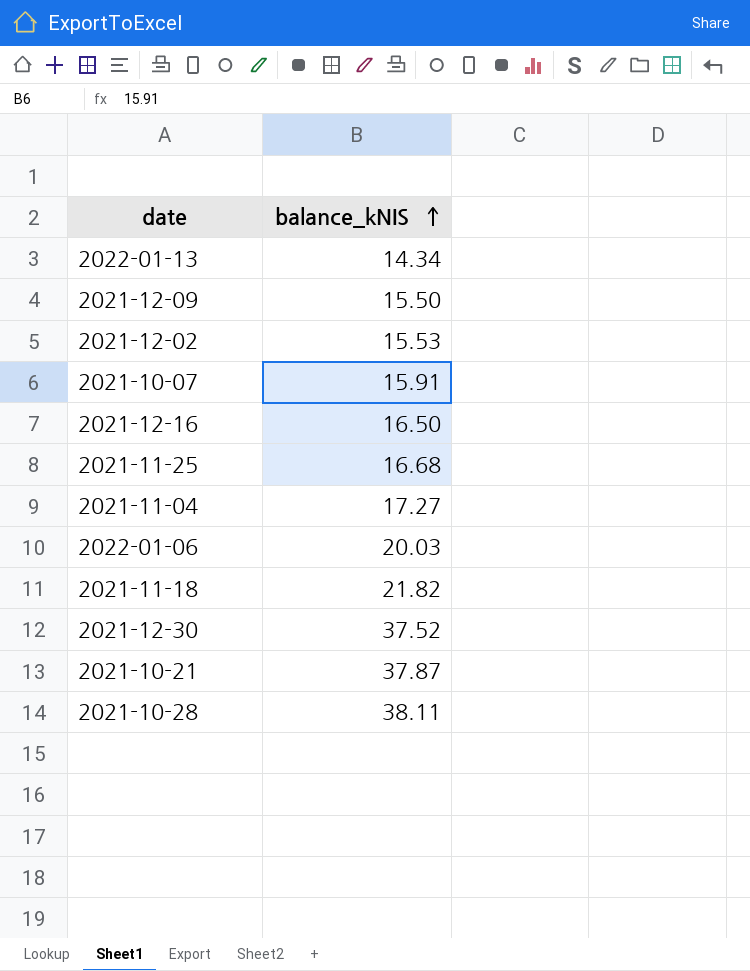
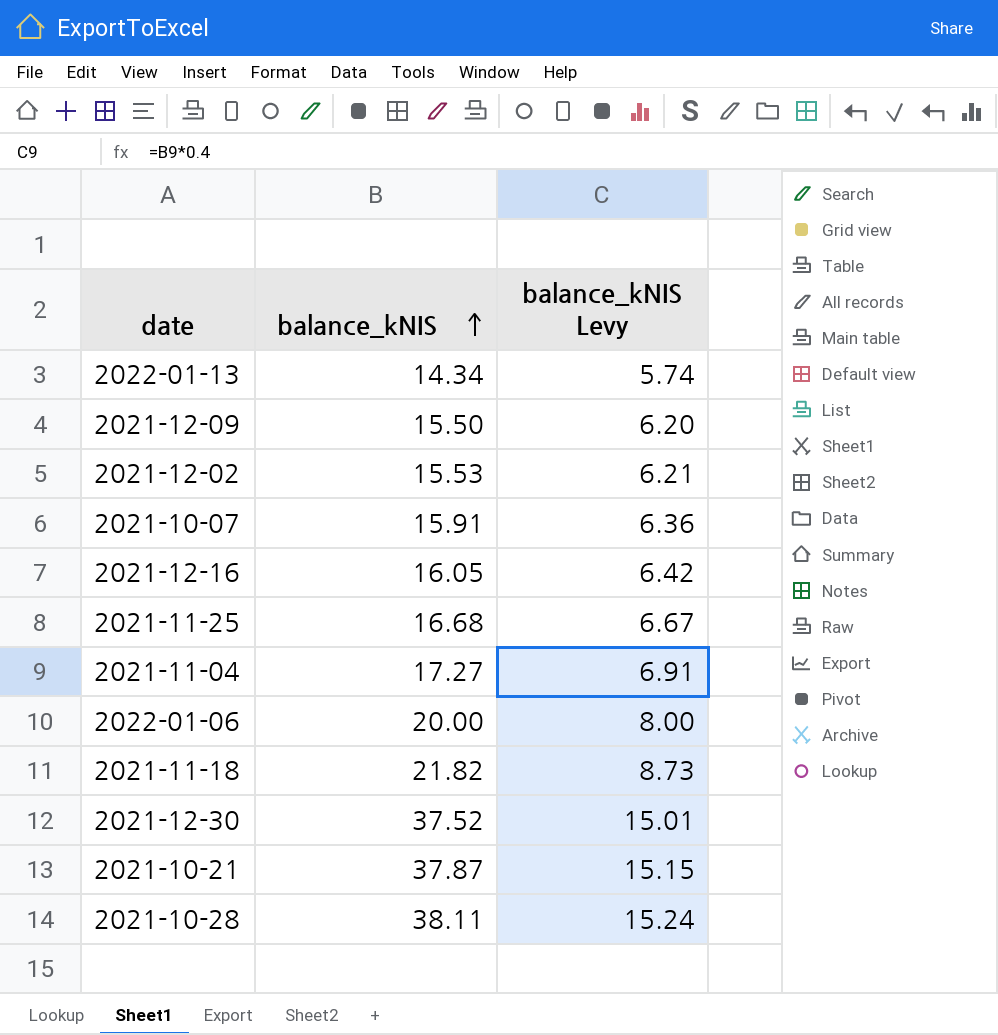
column balance_kNIS Levy | formula: none -> [balance_kNIS] * 0.4
2021-12-16 | balance_kNIS: 16.50 -> 16.05
2022-01-06 | balance_kNIS: 20.03 -> 20.00

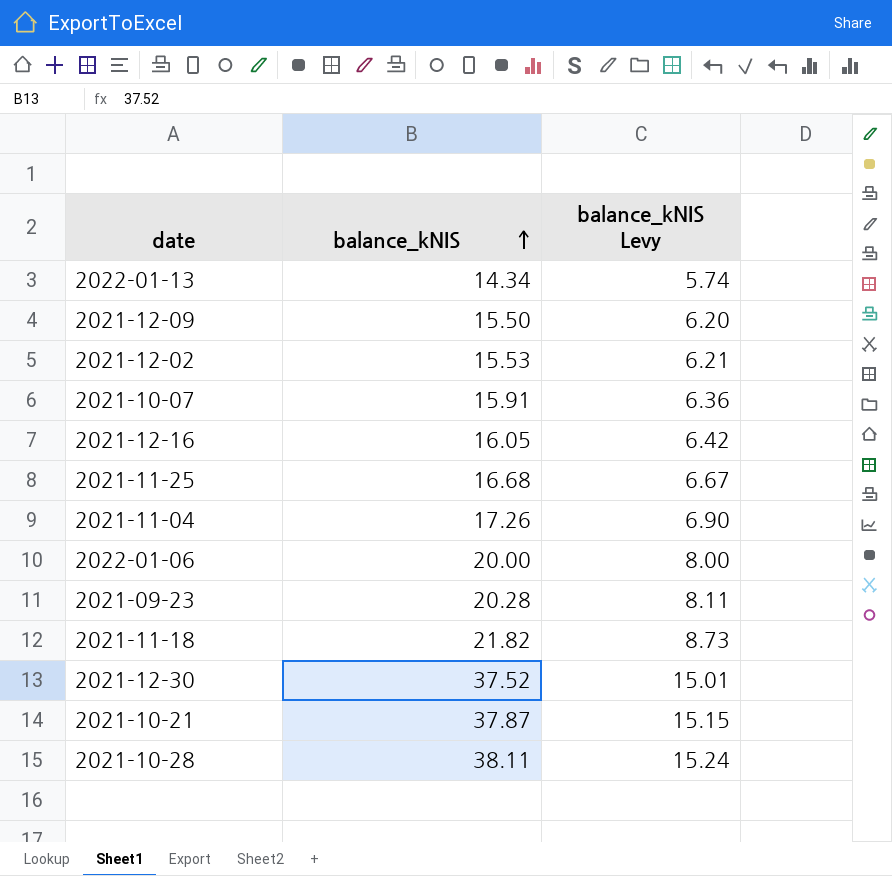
2021-11-04 | balance_kNIS: 17.27 -> 17.26
2021-11-04 | balance_kNIS Levy: 6.91 -> 6.90
row 2021-09-23: none -> 20.28 | 8.11

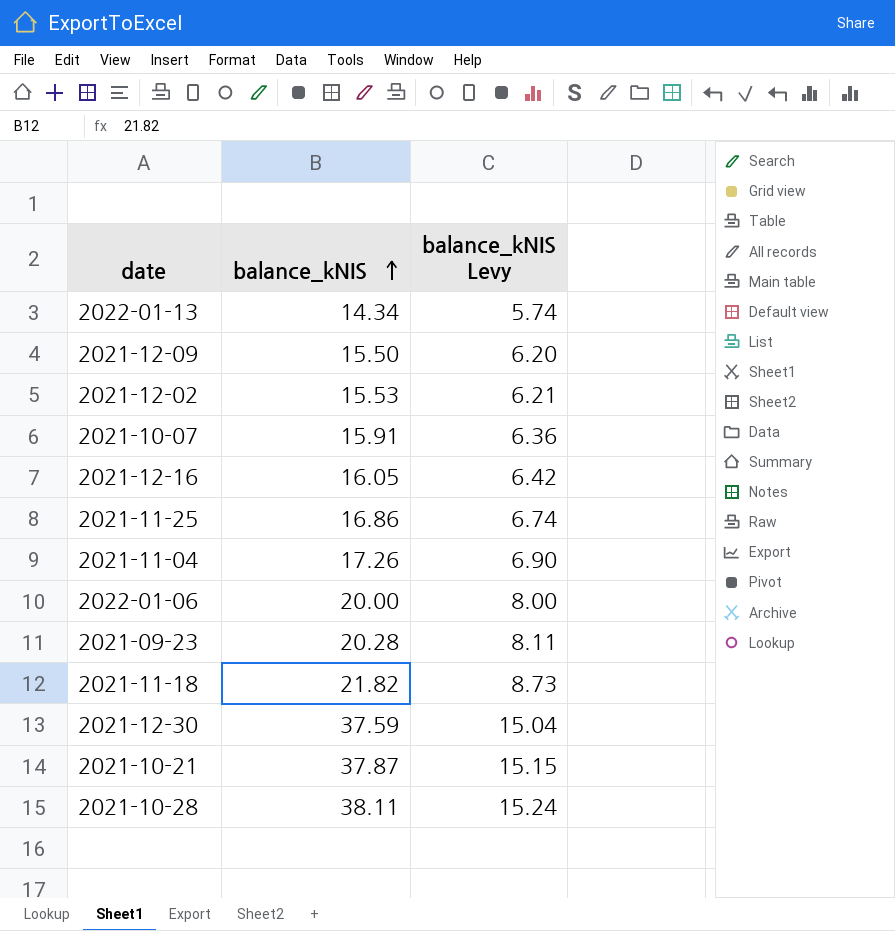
2021-11-25 | balance_kNIS: 16.68 -> 16.86
2021-11-25 | balance_kNIS Levy: 6.67 -> 6.74
2021-12-30 | balance_kNIS: 37.52 -> 37.59
2021-12-30 | balance_kNIS Levy: 15.01 -> 15.04

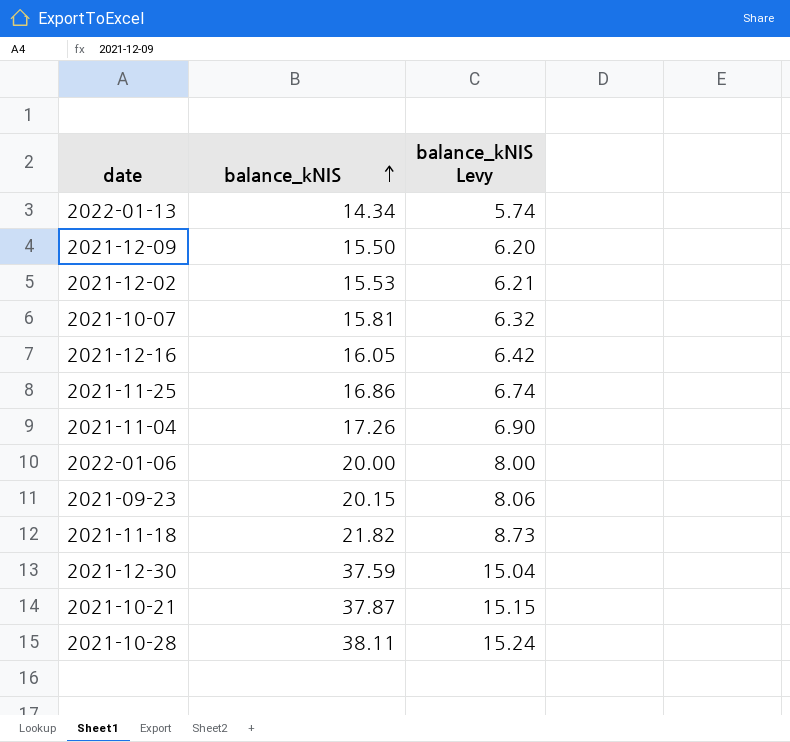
2021-10-07 | balance_kNIS: 15.91 -> 15.81
2021-10-07 | balance_kNIS Levy: 6.36 -> 6.32
2021-09-23 | balance_kNIS: 20.28 -> 20.15
2021-09-23 | balance_kNIS Levy: 8.11 -> 8.06

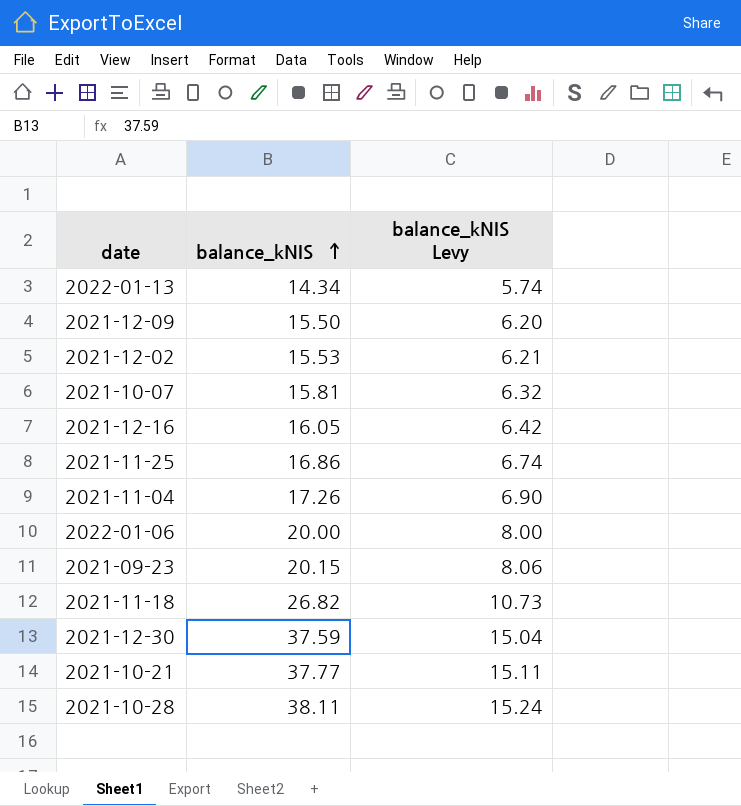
2021-11-18 | balance_kNIS: 21.82 -> 26.82
2021-11-18 | balance_kNIS Levy: 8.73 -> 10.73
2021-10-21 | balance_kNIS: 37.87 -> 37.77
2021-10-21 | balance_kNIS Levy: 15.15 -> 15.11

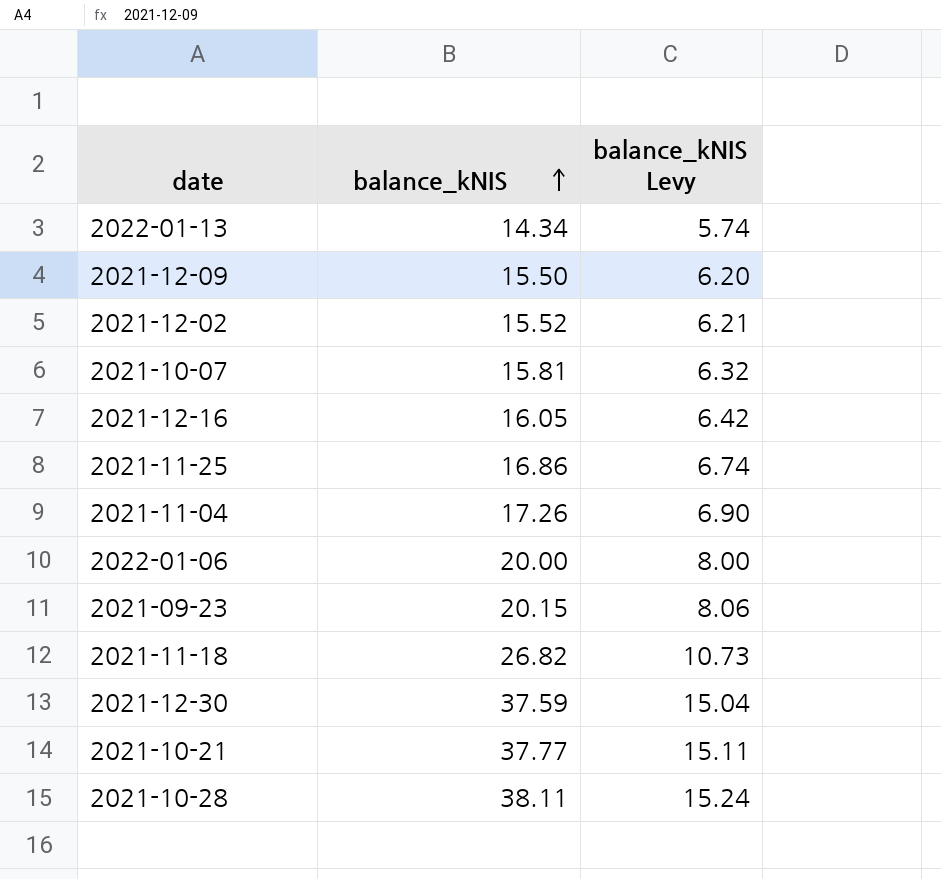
2021-12-02 | balance_kNIS: 15.53 -> 15.52

